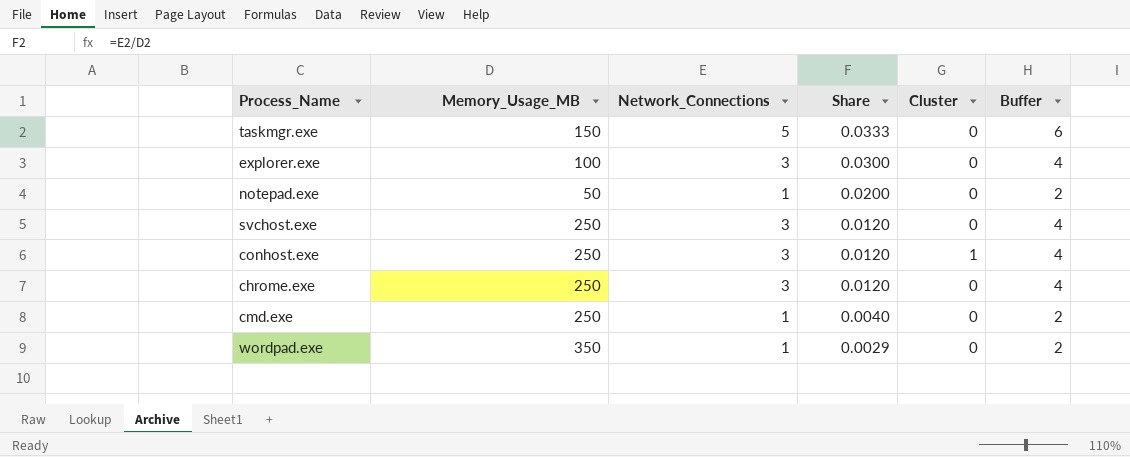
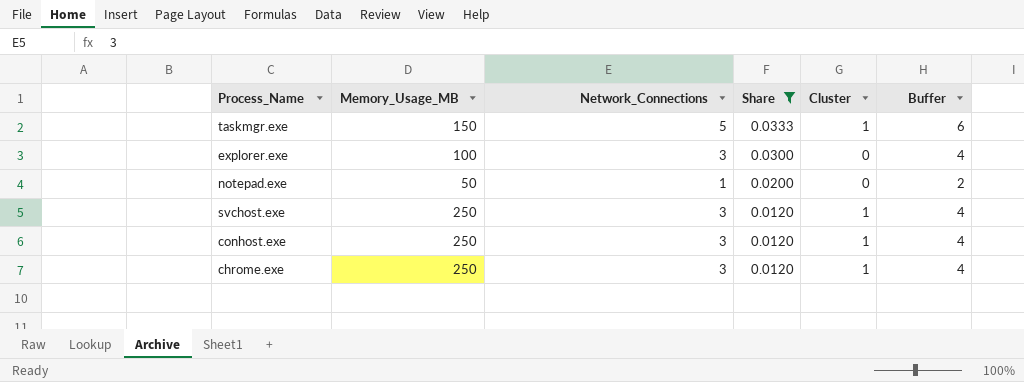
filter: none -> Share >= 0.0120
taskmgr.exe | Cluster: 0 -> 1
svchost.exe | Cluster: 0 -> 1
chrome.exe | Cluster: 0 -> 1

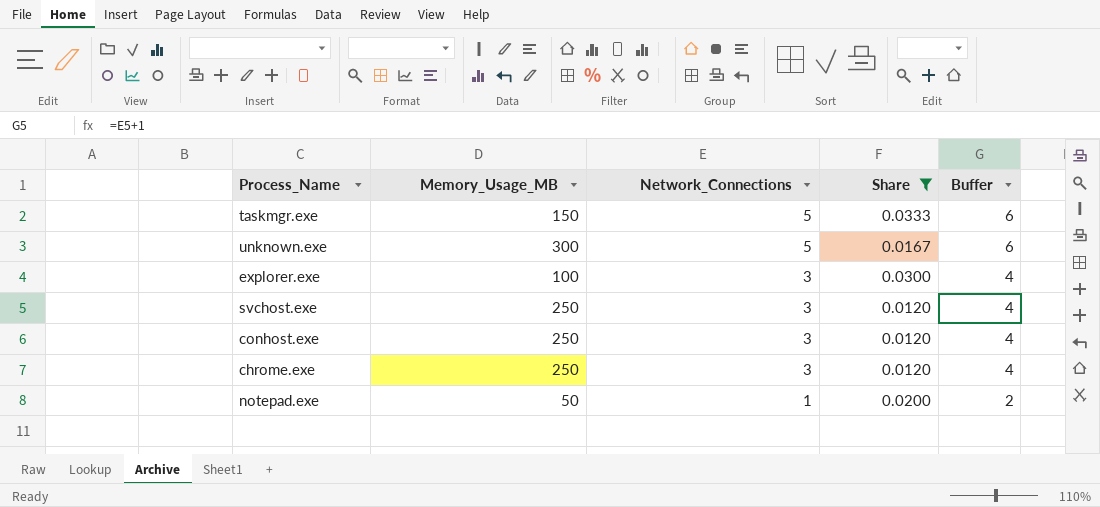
row order: Share descending -> Network_Connections descending
column Cluster | position: 5 -> none
row unknown.exe: none -> 300 | 5 | 0.0167 | 6

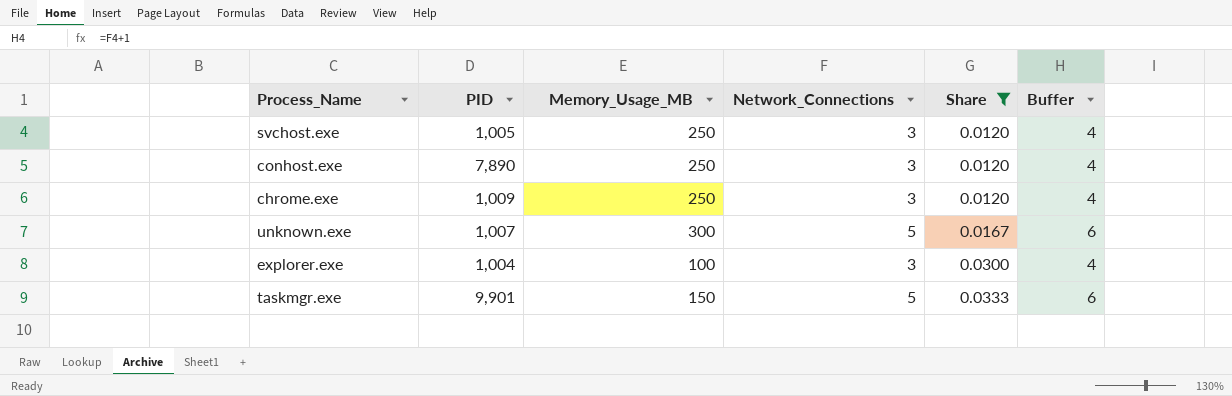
row order: Network_Connections descending -> Share ascending
column PID | position: none -> 2
row notepad.exe: 50 | 1 | 0.0200 | 2 -> none

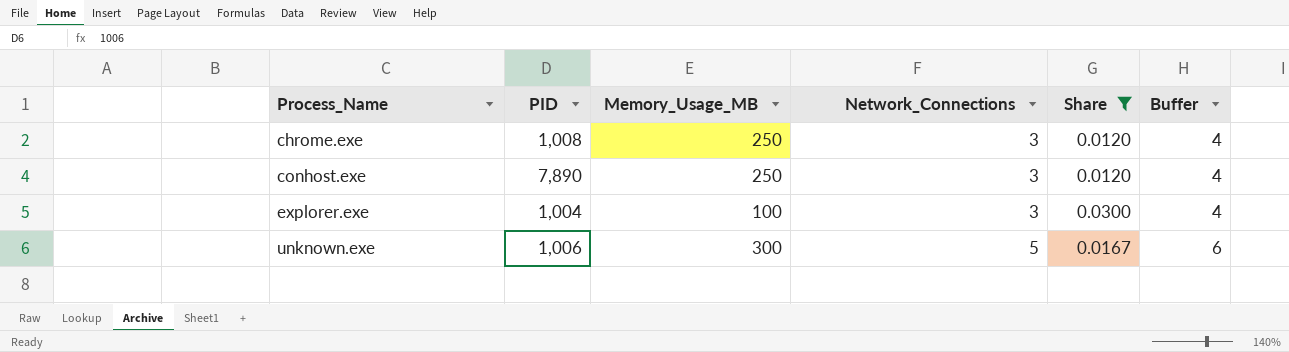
row order: Share ascending -> Process_Name ascending
row svchost.exe: 1,005 | 250 | 3 | 0.0120 | 4 -> none
row taskmgr.exe: 9,901 | 150 | 5 | 0.0333 | 6 -> none
chrome.exe | PID: 1,009 -> 1,008
unknown.exe | PID: 1,007 -> 1,006

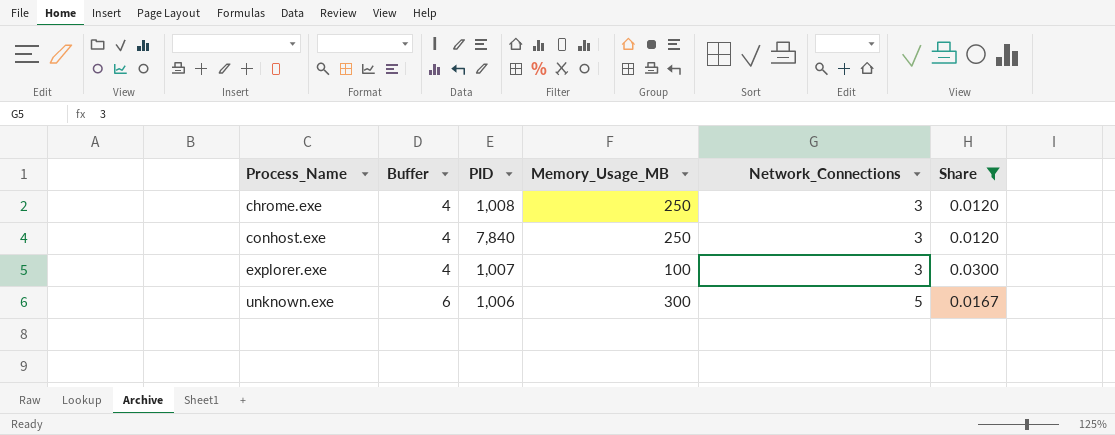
column Buffer | position: 6 -> 2
conhost.exe | PID: 7,890 -> 7,840
explorer.exe | PID: 1,004 -> 1,007

